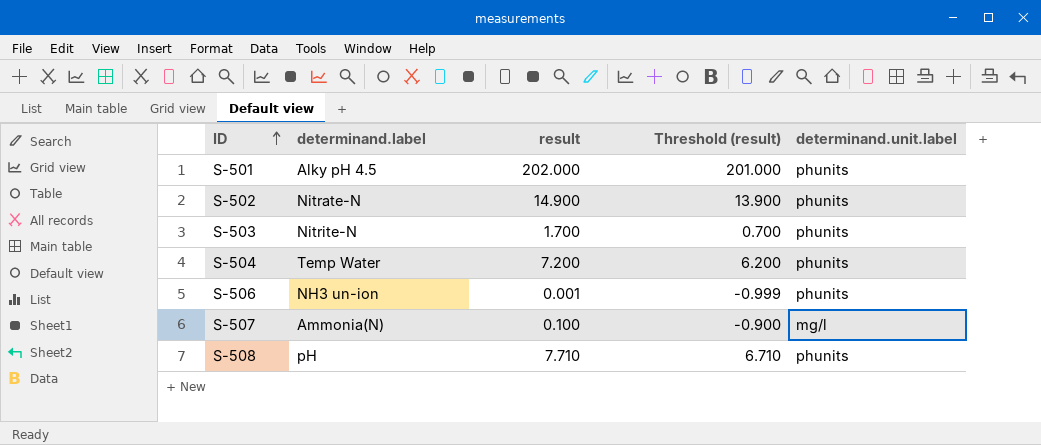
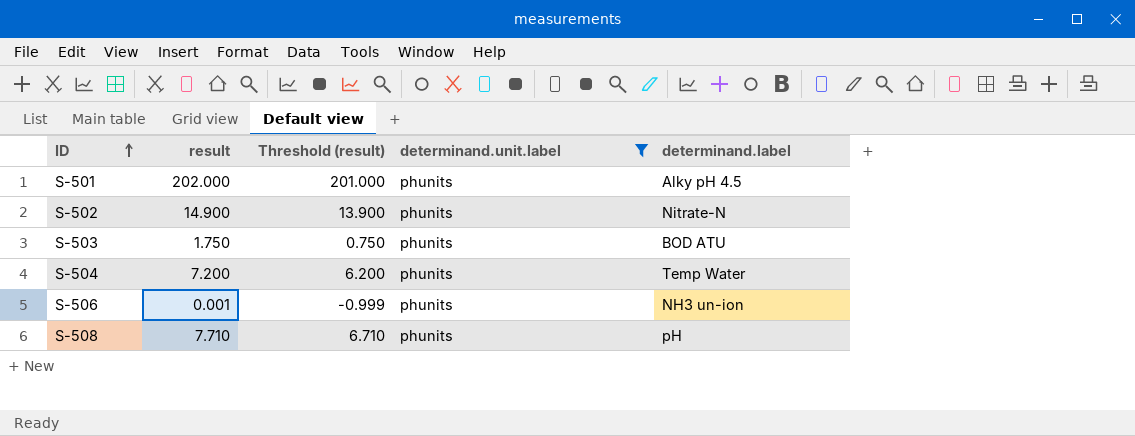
filter: none -> determinand.unit.label = phunits
column determinand.label | position: 2 -> 5
S-503 | result: 1.700 -> 1.750
S-503 | Threshold (result): 0.700 -> 0.750
S-503 | determinand.label: Nitrite-N -> BOD ATU

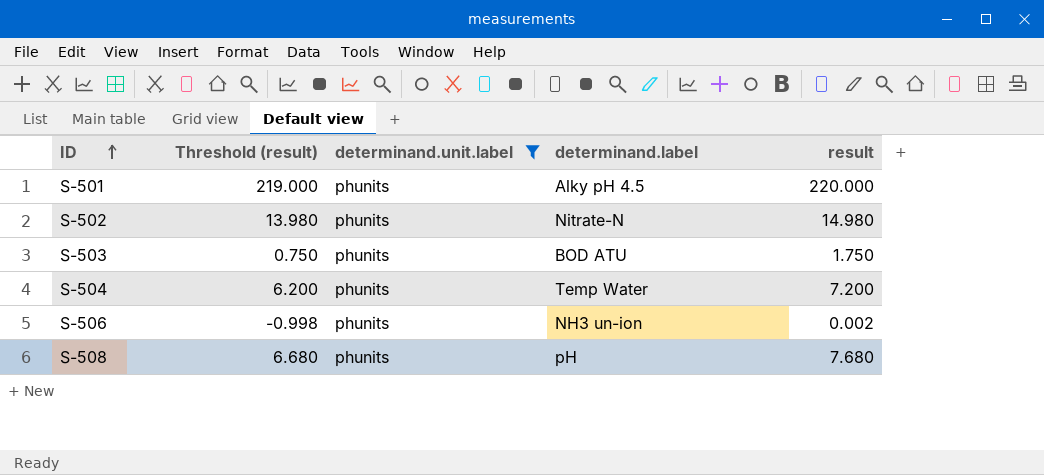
column result | position: 2 -> 5
S-501 | Threshold (result): 201.000 -> 219.000
S-501 | result: 202.000 -> 220.000
S-502 | Threshold (result): 13.900 -> 13.980
S-502 | result: 14.900 -> 14.980
S-506 | Threshold (result): -0.999 -> -0.998
S-506 | result: 0.001 -> 0.002
S-508 | Threshold (result): 6.710 -> 6.680
S-508 | result: 7.710 -> 7.680

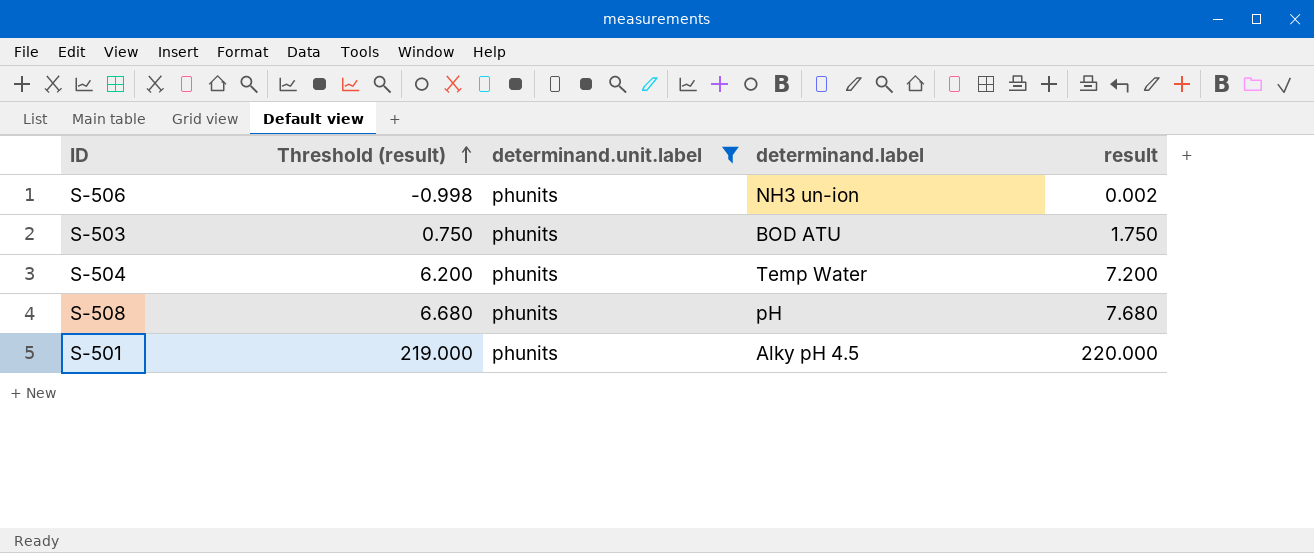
row order: ID ascending -> Threshold (result) ascending
row S-502: 13.980 | phunits | Nitrate-N | 14.980 -> none

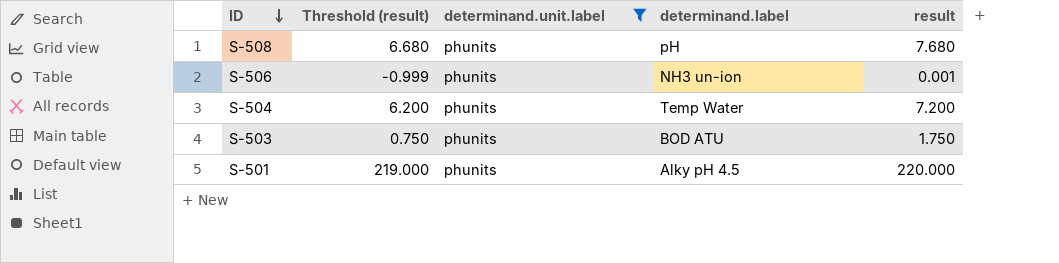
row order: Threshold (result) ascending -> ID descending
S-506 | Threshold (result): -0.998 -> -0.999
S-506 | result: 0.002 -> 0.001

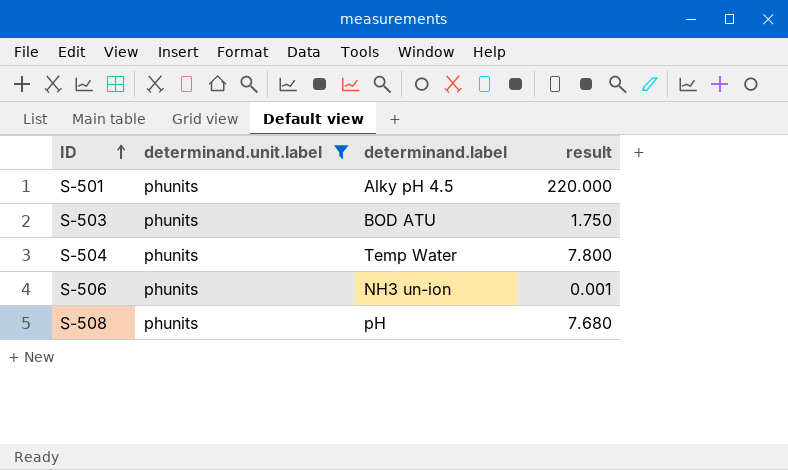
row order: ID descending -> ID ascending
column Threshold (result) | formula: [result] - 1 -> none
S-504 | result: 7.200 -> 7.800

